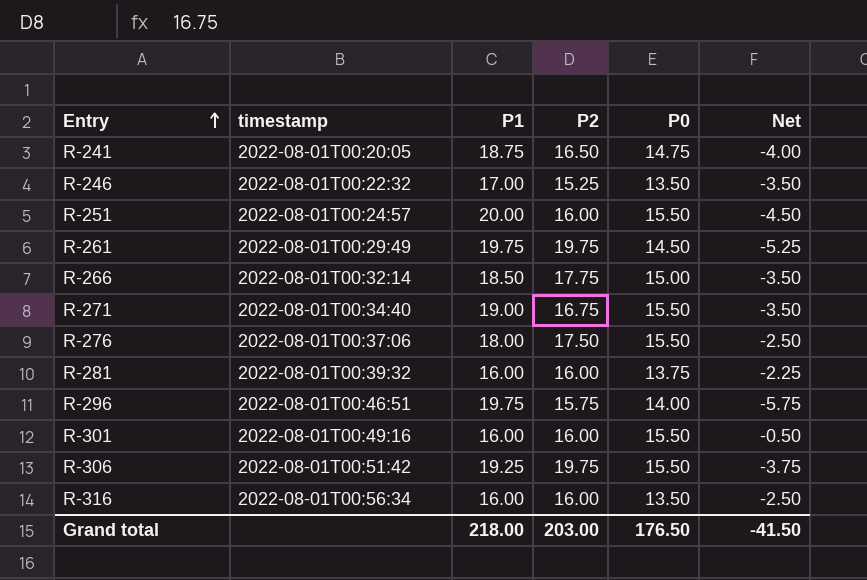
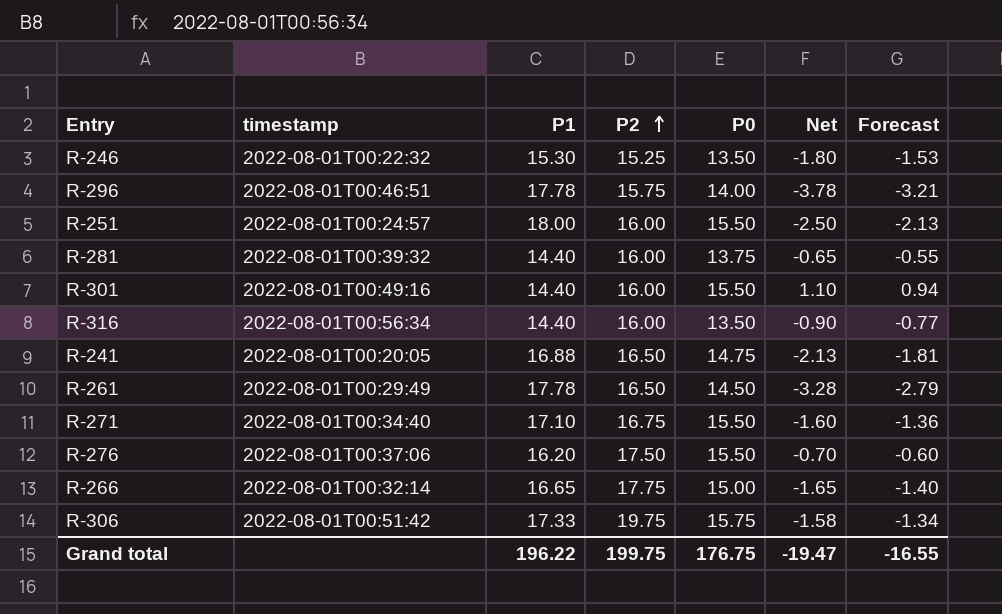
row order: Entry ascending -> P2 ascending
column Forecast | formula: none -> [Net] * 0.85
R-246 | P1: 17.00 -> 15.30
R-246 | Net: -3.50 -> -1.80
R-296 | P1: 19.75 -> 17.78
R-296 | Net: -5.75 -> -3.78
R-251 | P1: 20.00 -> 18.00
R-251 | Net: -4.50 -> -2.50
R-281 | P1: 16.00 -> 14.40
R-281 | Net: -2.25 -> -0.65
R-301 | P1: 16.00 -> 14.40
R-301 | Net: -0.50 -> 1.10
R-316 | P1: 16.00 -> 14.40
R-316 | Net: -2.50 -> -0.90
R-241 | P1: 18.75 -> 16.88
R-241 | Net: -4.00 -> -2.13
R-261 | P1: 19.75 -> 17.78
R-261 | P2: 19.75 -> 16.50
R-261 | Net: -5.25 -> -3.28
R-271 | P1: 19.00 -> 17.10
R-271 | Net: -3.50 -> -1.60
R-276 | P1: 18.00 -> 16.20
R-276 | Net: -2.50 -> -0.70
R-266 | P1: 18.50 -> 16.65
R-266 | Net: -3.50 -> -1.65
R-306 | P1: 19.25 -> 17.33
R-306 | P0: 15.50 -> 15.75
R-306 | Net: -3.75 -> -1.58
Grand total | P1: 218.00 -> 196.22
Grand total | P2: 203.00 -> 199.75
Grand total | P0: 176.50 -> 176.75
Grand total | Net: -41.50 -> -19.47

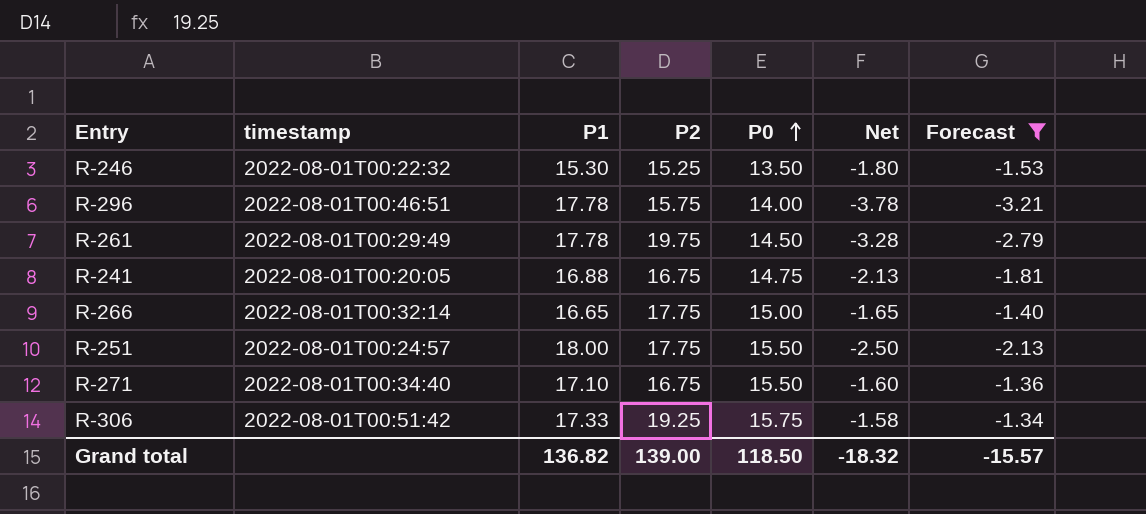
filter: none -> Forecast <= -1.34
row order: P2 ascending -> P0 ascending
R-261 | P2: 16.50 -> 19.75
R-241 | P2: 16.50 -> 16.75
R-251 | P2: 16.00 -> 17.75
R-306 | P2: 19.75 -> 19.25
Grand total | P1: 196.22 -> 136.82
Grand total | P2: 199.75 -> 139.00
Grand total | P0: 176.75 -> 118.50
Grand total | Net: -19.47 -> -18.32
Grand total | Forecast: -16.55 -> -15.57

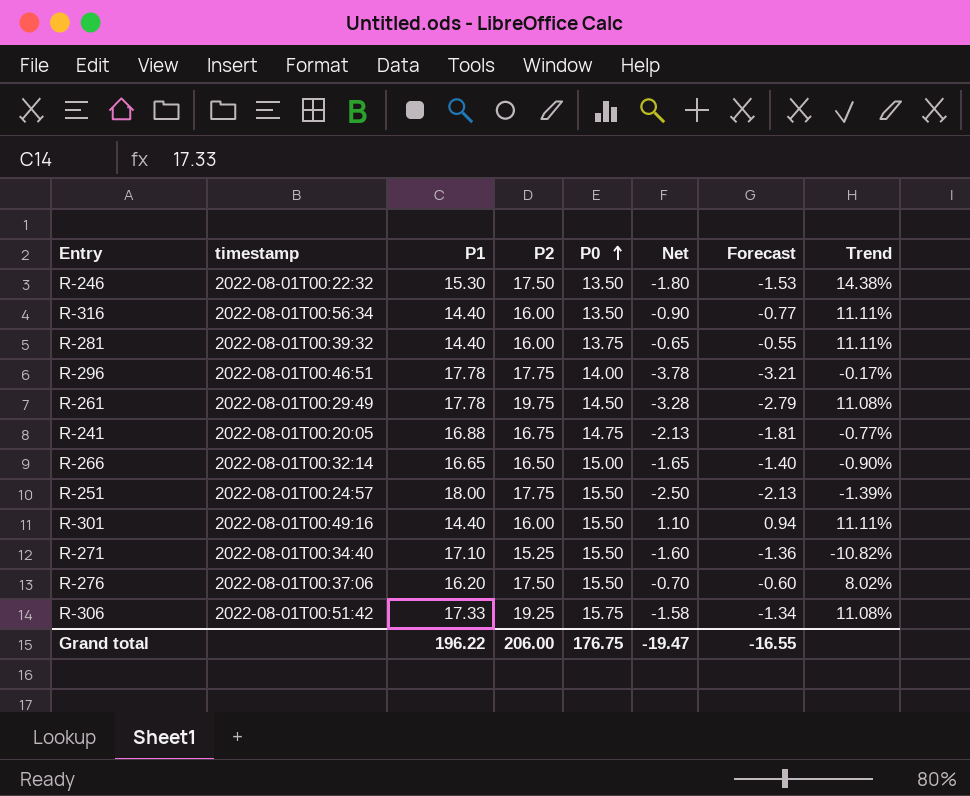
filter: Forecast <= -1.34 -> none
column Trend | formula: none -> ([P2] - [P1]) / [P1]
R-246 | P2: 15.25 -> 17.50
R-296 | P2: 15.75 -> 17.75
R-266 | P2: 17.75 -> 16.50
R-271 | P2: 16.75 -> 15.25
Grand total | P1: 136.82 -> 196.22
Grand total | P2: 139.00 -> 206.00
Grand total | P0: 118.50 -> 176.75
Grand total | Net: -18.32 -> -19.47
Grand total | Forecast: -15.57 -> -16.55

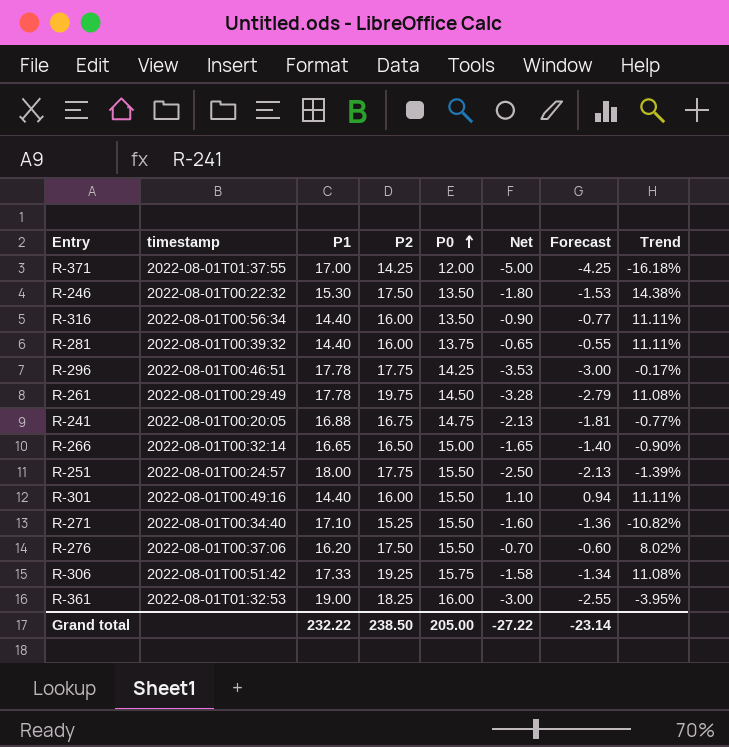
row R-371: none -> 2022-08-01T01:37:55 | 17.00 | 14.25 | 12.00 | -5.00 | -4.25 | -16.18%
R-296 | P0: 14.00 -> 14.25
R-296 | Net: -3.78 -> -3.53
R-296 | Forecast: -3.21 -> -3.00
row R-361: none -> 2022-08-01T01:32:53 | 19.00 | 18.25 | 16.00 | -3.00 | -2.55 | -3.95%
Grand total | P1: 196.22 -> 232.22
Grand total | P2: 206.00 -> 238.50
Grand total | P0: 176.75 -> 205.00
Grand total | Net: -19.47 -> -27.22
Grand total | Forecast: -16.55 -> -23.14

